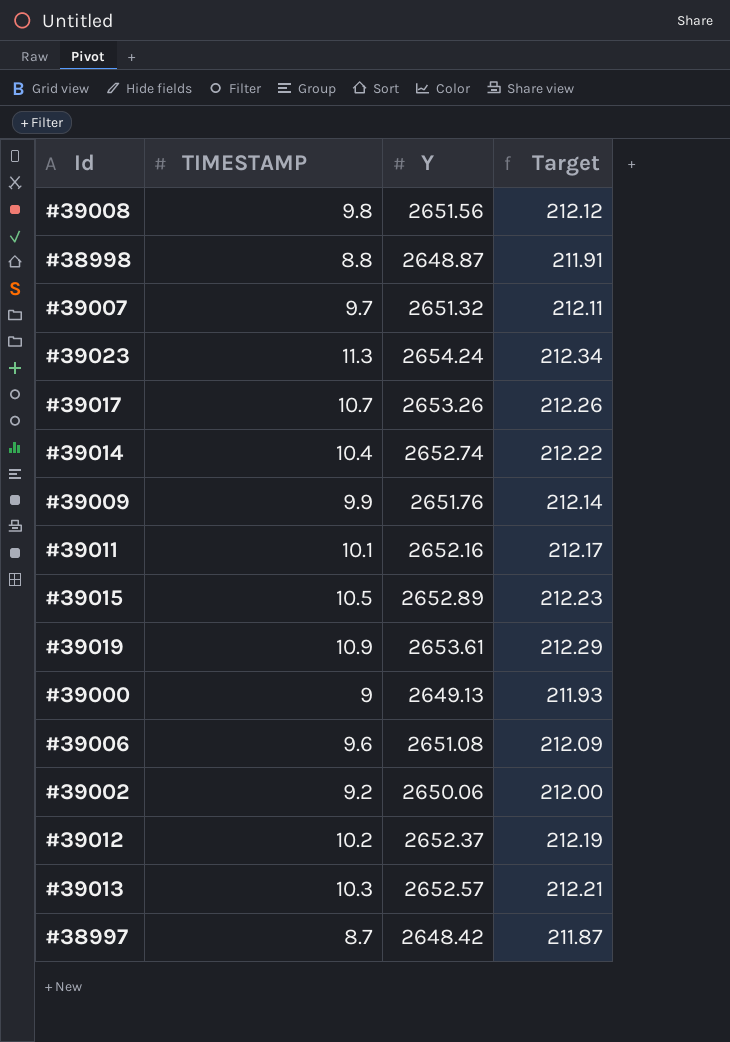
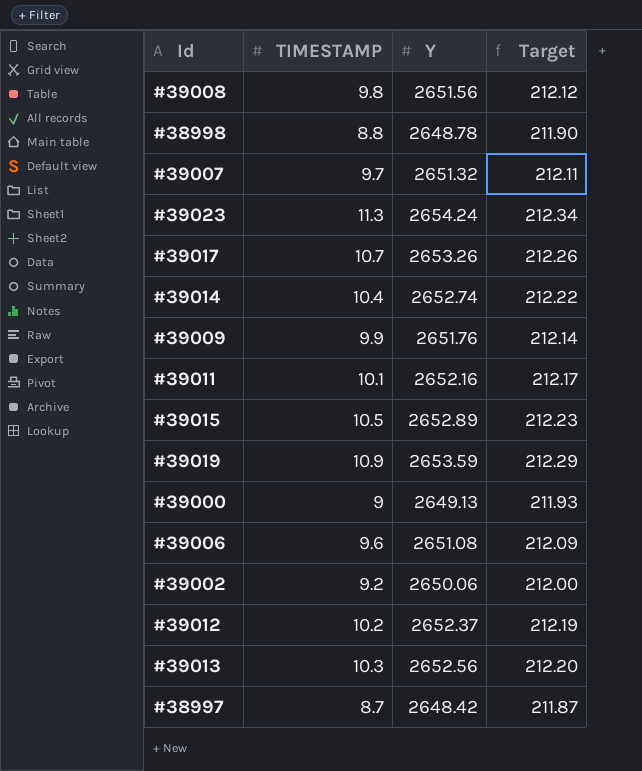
#38998 | Y: 2648.87 -> 2648.78
#38998 | Target: 211.91 -> 211.90
#39019 | Y: 2653.61 -> 2653.59
#39013 | Y: 2652.57 -> 2652.56
#39013 | Target: 212.21 -> 212.20

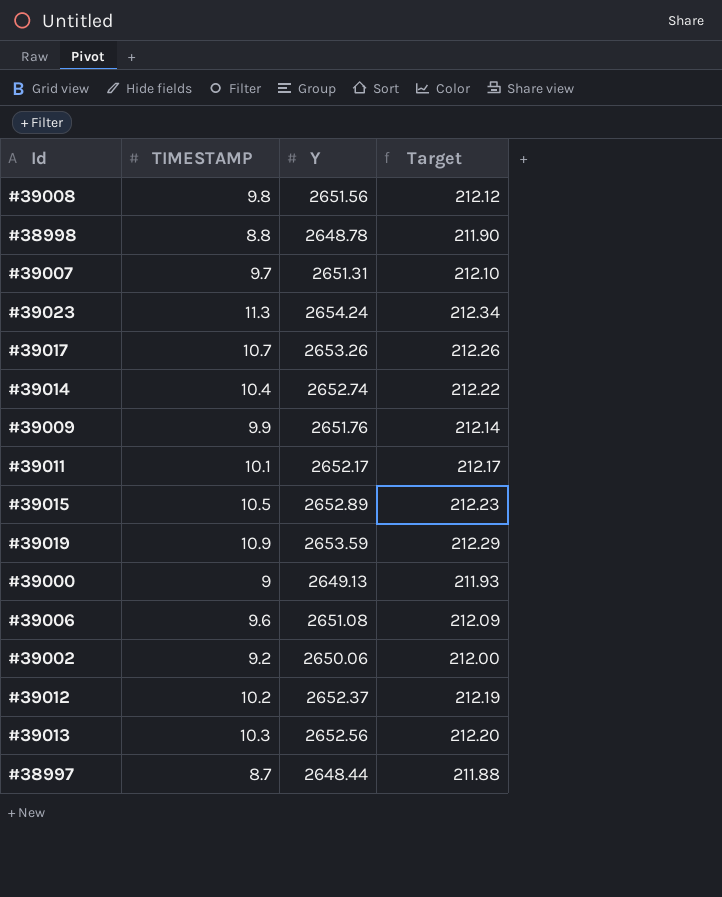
#39007 | Y: 2651.32 -> 2651.31
#39007 | Target: 212.11 -> 212.10
#39011 | Y: 2652.16 -> 2652.17
#38997 | Y: 2648.42 -> 2648.44
#38997 | Target: 211.87 -> 211.88

